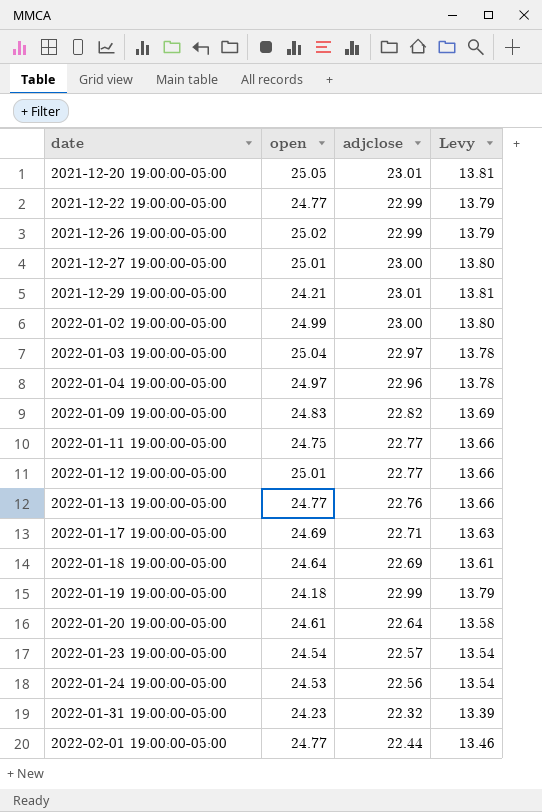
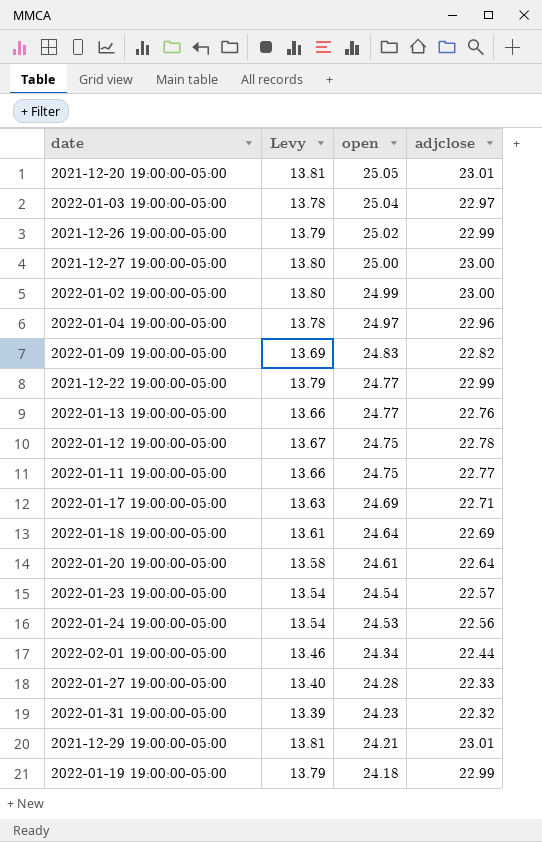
row order: date ascending -> open descending
column Levy | position: 4 -> 2
2021-12-27 19:00:00-05:00 | open: 25.01 -> 25.00
2022-01-12 19:00:00-05:00 | Levy: 13.66 -> 13.67
2022-01-12 19:00:00-05:00 | open: 25.01 -> 24.75
2022-01-12 19:00:00-05:00 | adjclose: 22.77 -> 22.78
2022-02-01 19:00:00-05:00 | open: 24.77 -> 24.34
row 2022-01-27 19:00:00-05:00: none -> 13.40 | 24.28 | 22.33

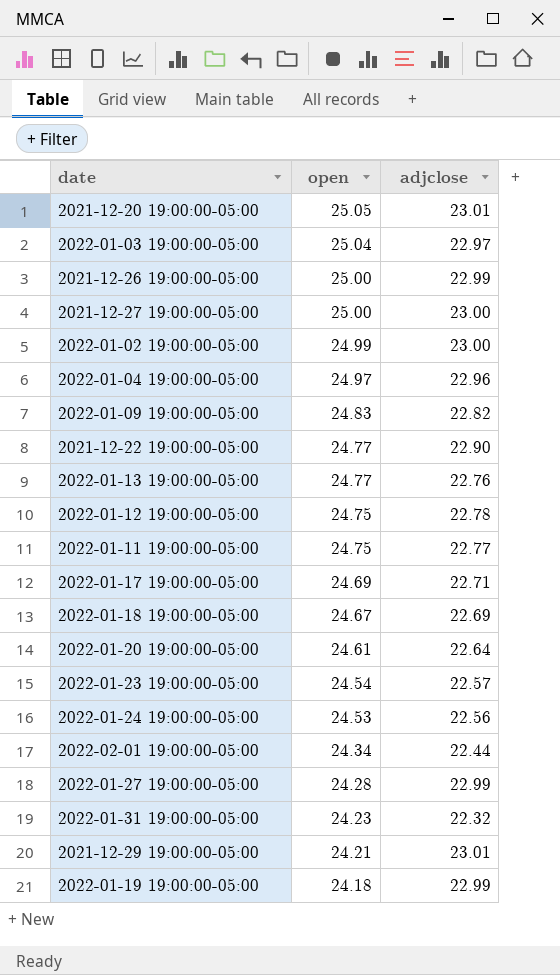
column Levy | formula: [adjclose] * 0.6 -> none
2021-12-26 19:00:00-05:00 | open: 25.02 -> 25.00
2021-12-22 19:00:00-05:00 | adjclose: 22.99 -> 22.90
2022-01-18 19:00:00-05:00 | open: 24.64 -> 24.67
2022-01-27 19:00:00-05:00 | adjclose: 22.33 -> 22.99

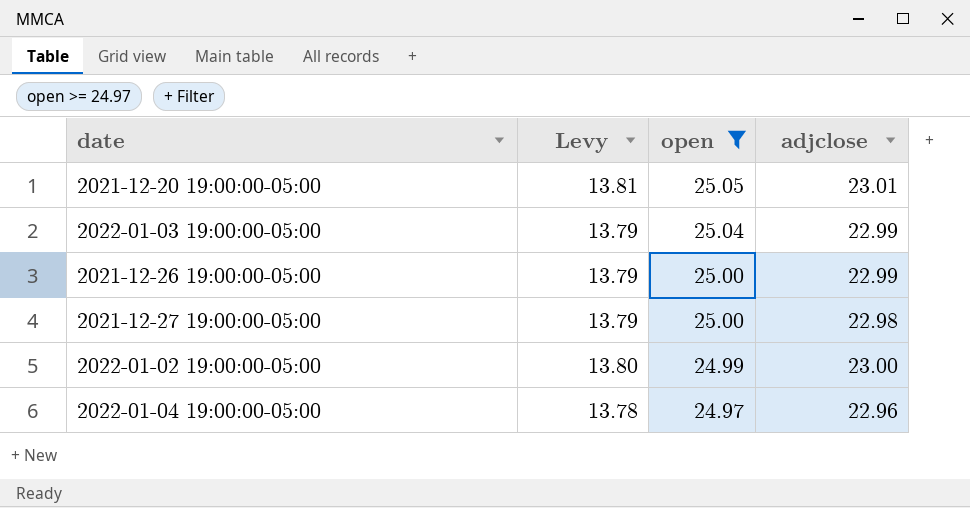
filter: none -> open >= 24.97
column Levy | formula: none -> [adjclose] * 0.6
2022-01-03 19:00:00-05:00 | adjclose: 22.97 -> 22.99
2021-12-27 19:00:00-05:00 | adjclose: 23.00 -> 22.98

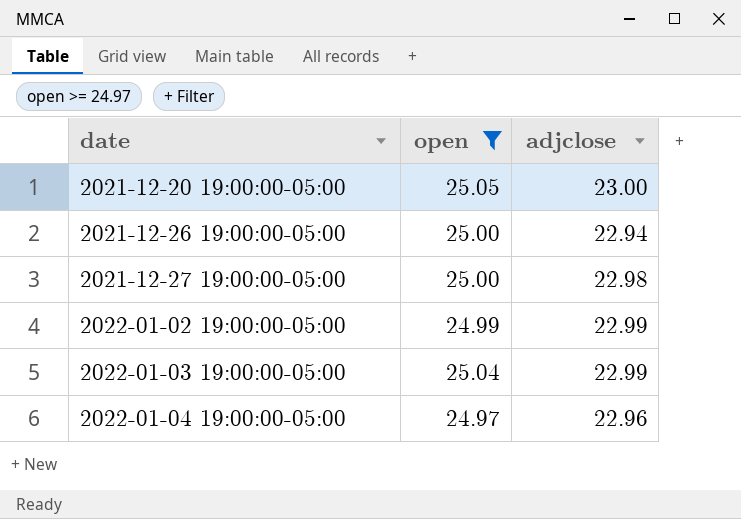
row order: open descending -> date ascending
column Levy | formula: [adjclose] * 0.6 -> none
2021-12-20 19:00:00-05:00 | adjclose: 23.01 -> 23.00
2021-12-26 19:00:00-05:00 | adjclose: 22.99 -> 22.94
2022-01-02 19:00:00-05:00 | adjclose: 23.00 -> 22.99

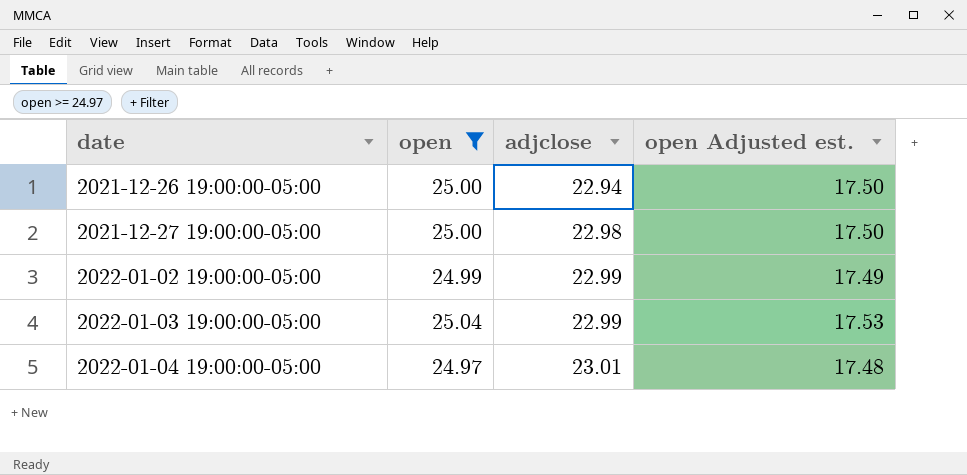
column open Adjusted est. | formula: none -> [open] * 0.7
row 2021-12-20 19:00:00-05:00: 25.05 | 23.00 -> none
2022-01-04 19:00:00-05:00 | adjclose: 22.96 -> 23.01

